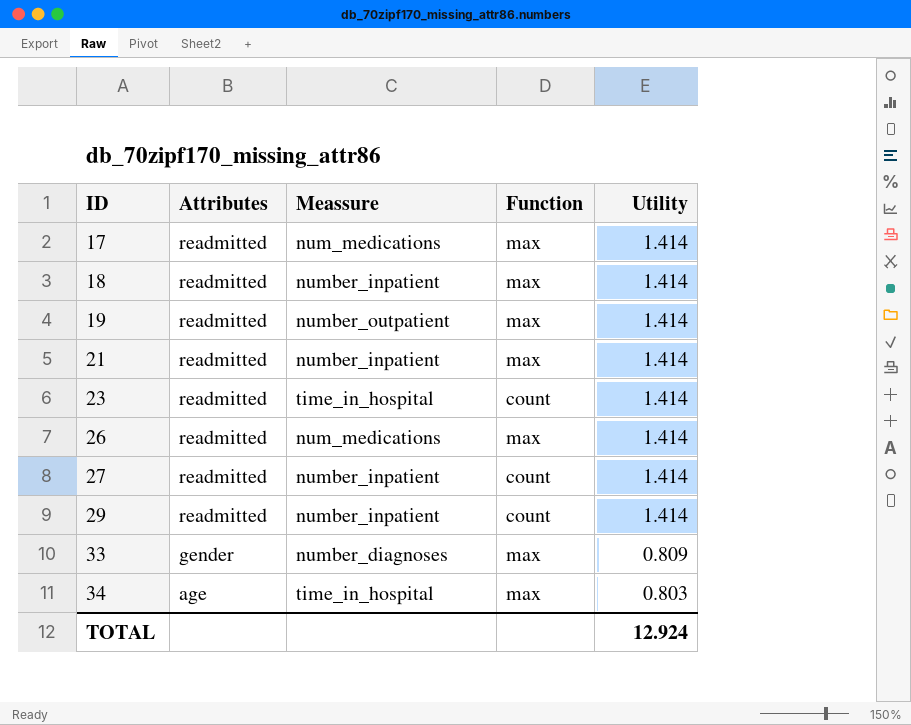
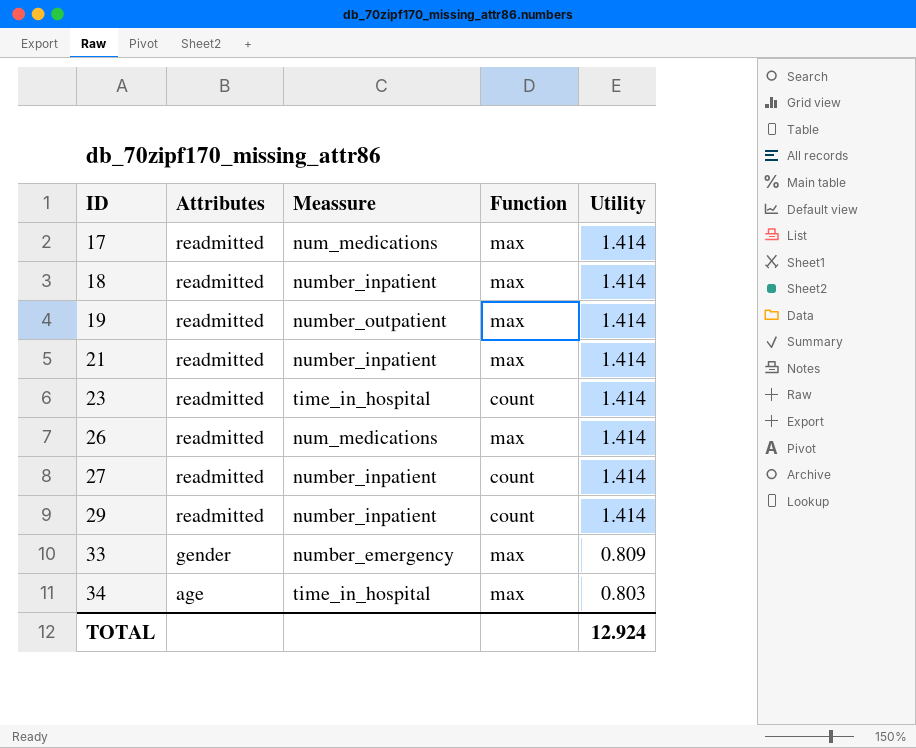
33 | Meassure: number_diagnoses -> number_emergency

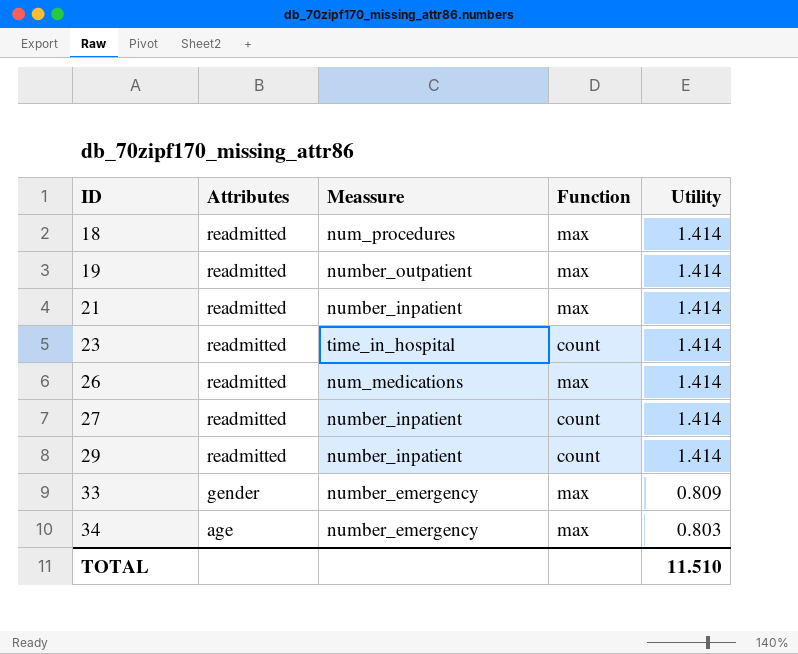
row 17: readmitted | num_medications | max | 1.414 -> none
18 | Meassure: number_inpatient -> num_procedures
34 | Meassure: time_in_hospital -> number_emergency
TOTAL | Utility: 12.924 -> 11.510

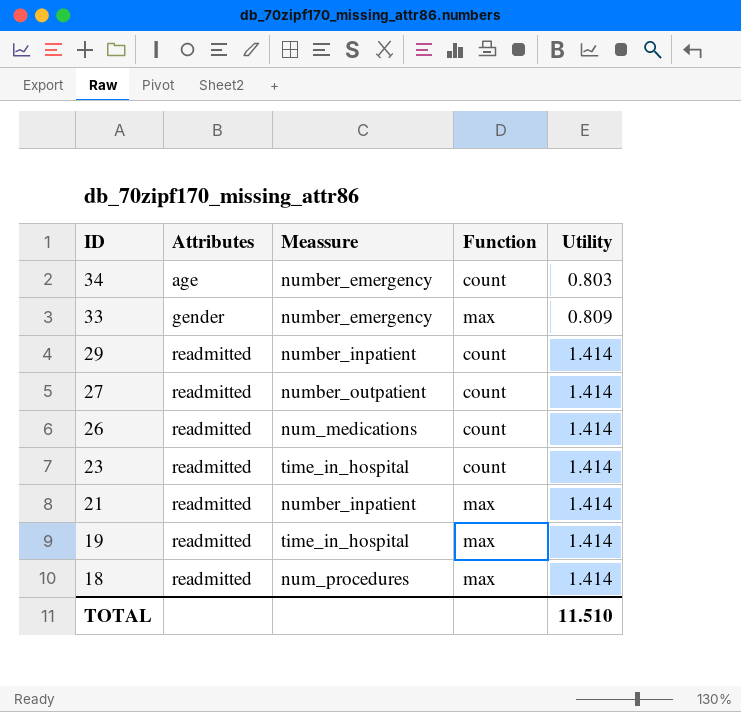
row order: ID ascending -> ID descending
34 | Function: max -> count
27 | Meassure: number_inpatient -> number_outpatient
26 | Function: max -> count
19 | Meassure: number_outpatient -> time_in_hospital

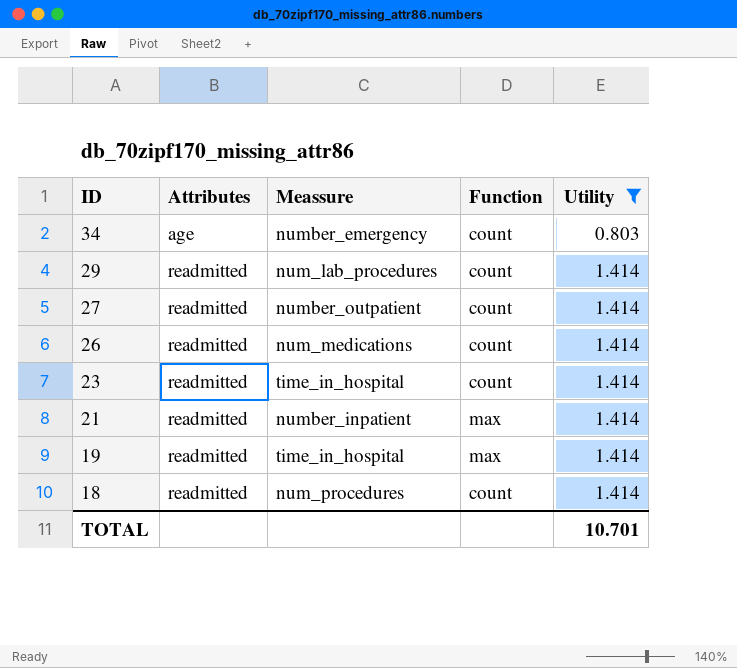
filter: none -> Utility != 0.809
29 | Meassure: number_inpatient -> num_lab_procedures
18 | Function: max -> count
TOTAL | Utility: 11.510 -> 10.701

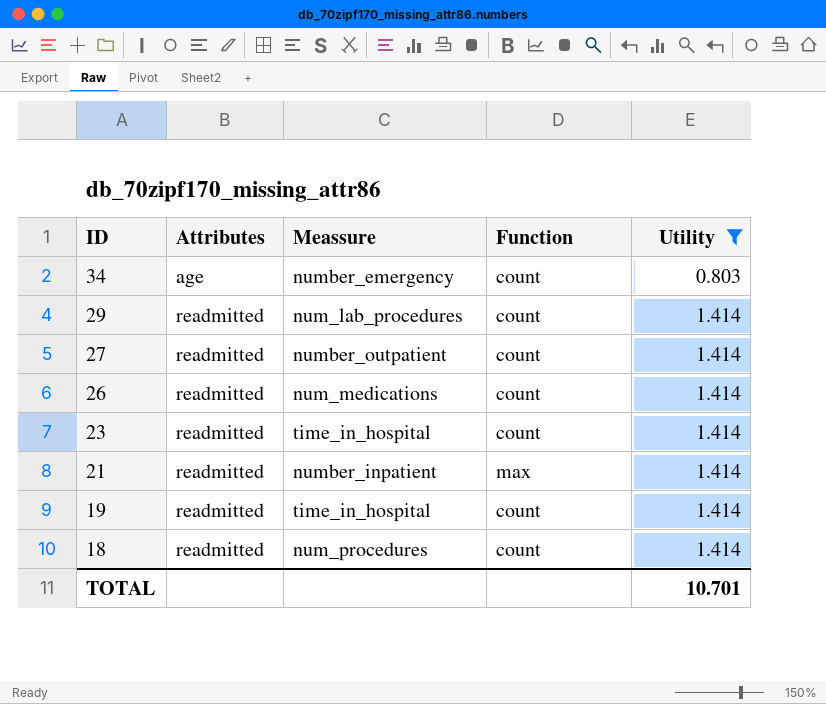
19 | Function: max -> count

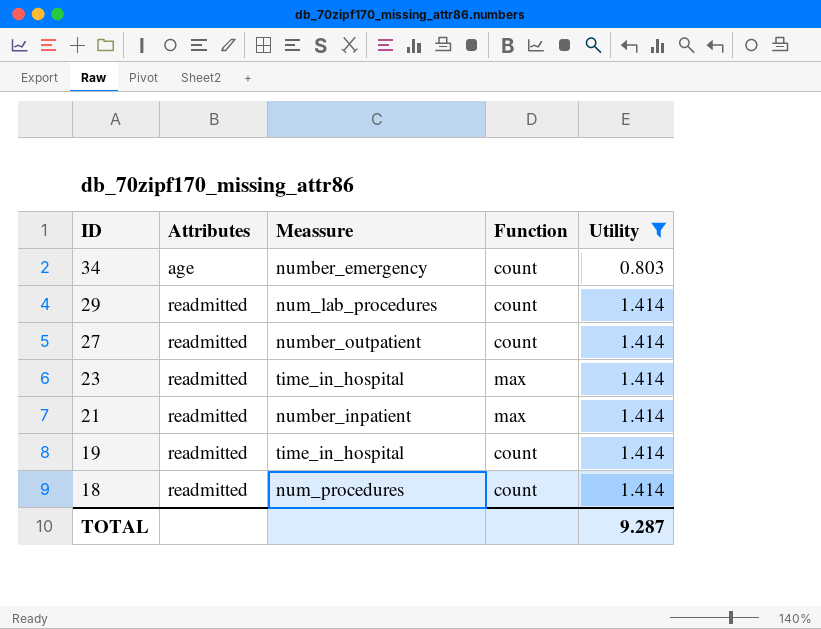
row 26: readmitted | num_medications | count | 1.414 -> none
23 | Function: count -> max
TOTAL | Utility: 10.701 -> 9.287

